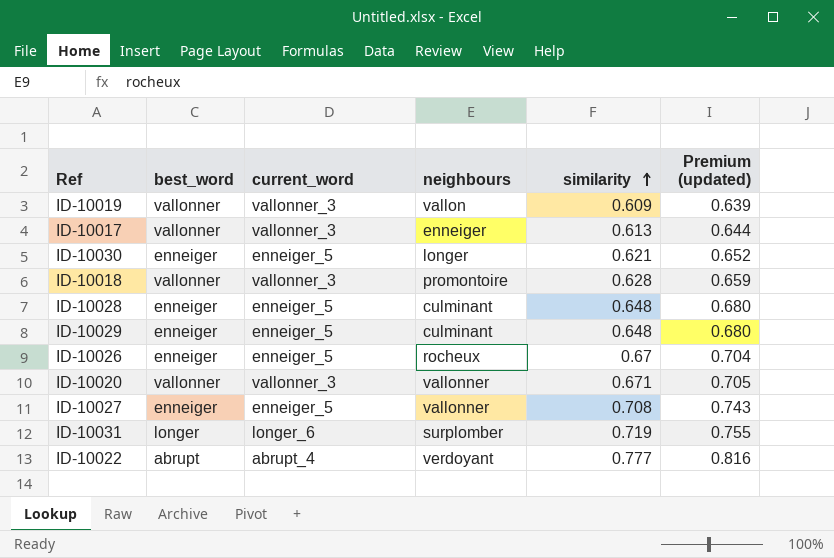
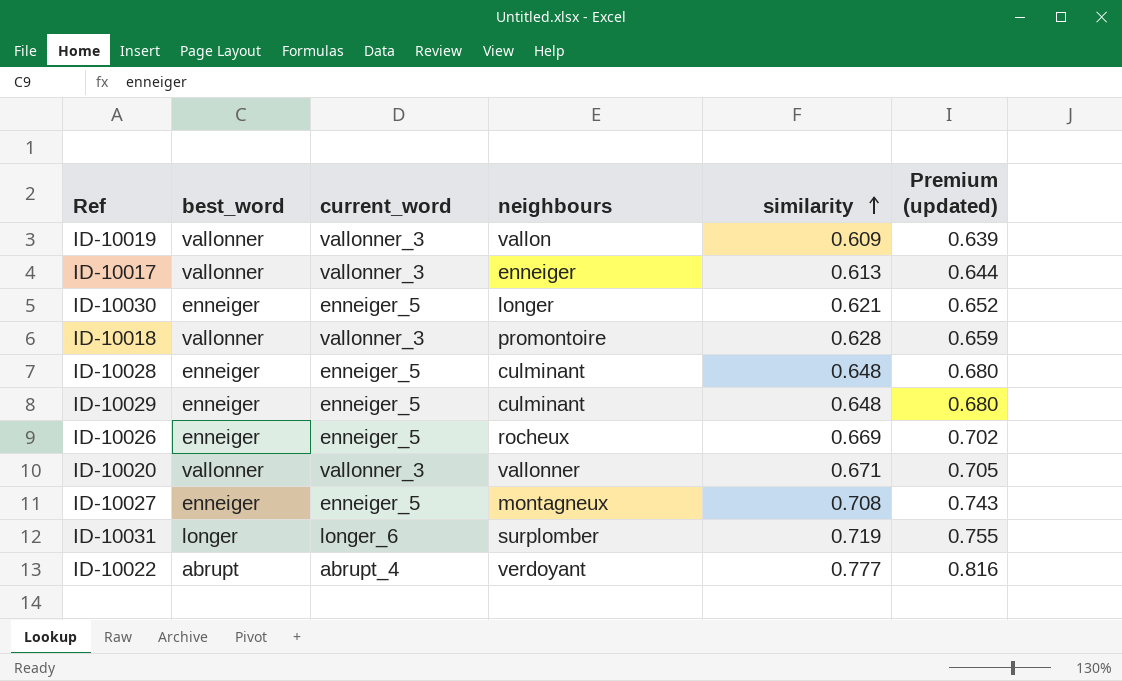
ID-10026 | similarity: 0.67 -> 0.669
ID-10026 | Premium (updated): 0.704 -> 0.702
ID-10027 | neighbours: vallonner -> montagneux

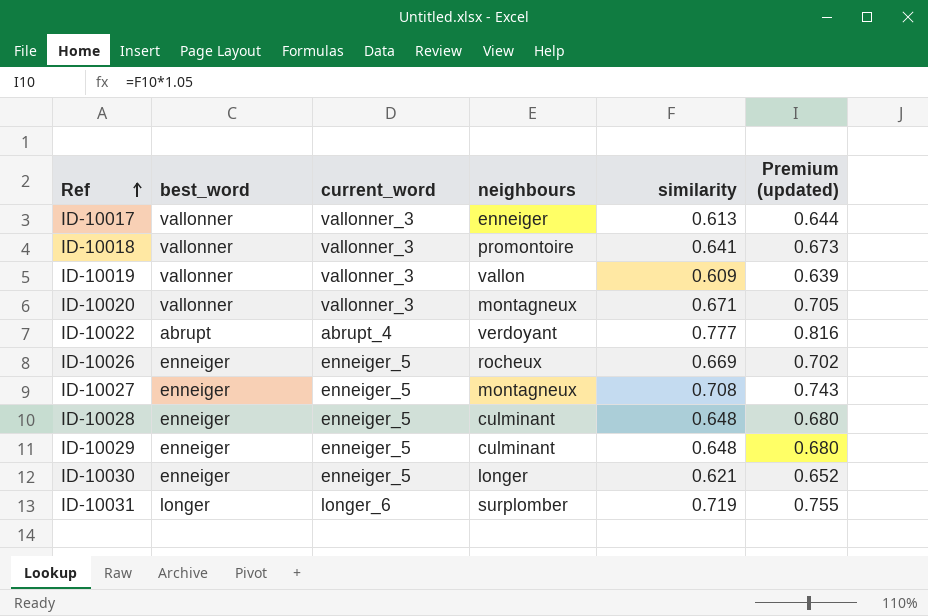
row order: similarity ascending -> Ref ascending
ID-10018 | similarity: 0.628 -> 0.641
ID-10018 | Premium (updated): 0.659 -> 0.673
ID-10020 | neighbours: vallonner -> montagneux

